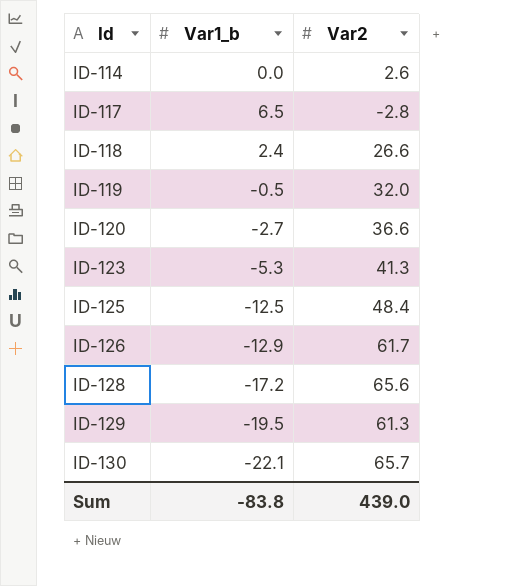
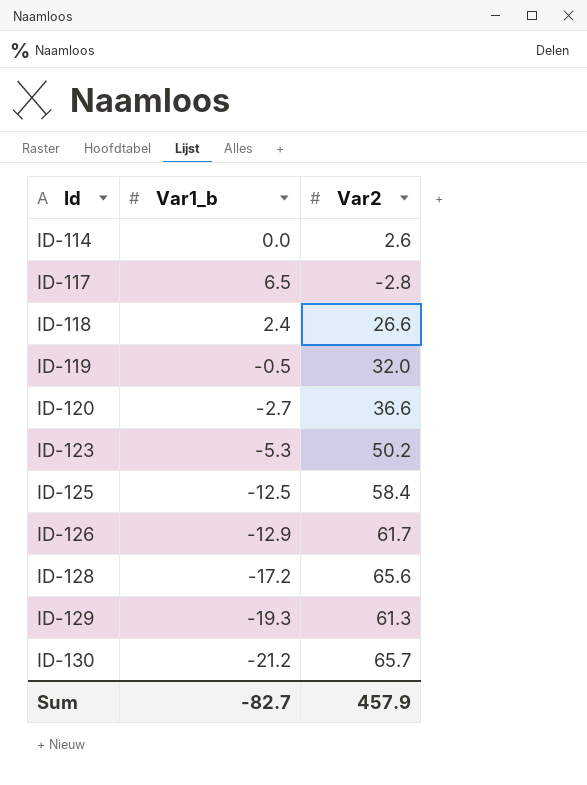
ID-123 | Var2: 41.3 -> 50.2
ID-125 | Var2: 48.4 -> 58.4
ID-129 | Var1_b: -19.5 -> -19.3
ID-130 | Var1_b: -22.1 -> -21.2
Sum | Var1_b: -83.8 -> -82.7
Sum | Var2: 439.0 -> 457.9

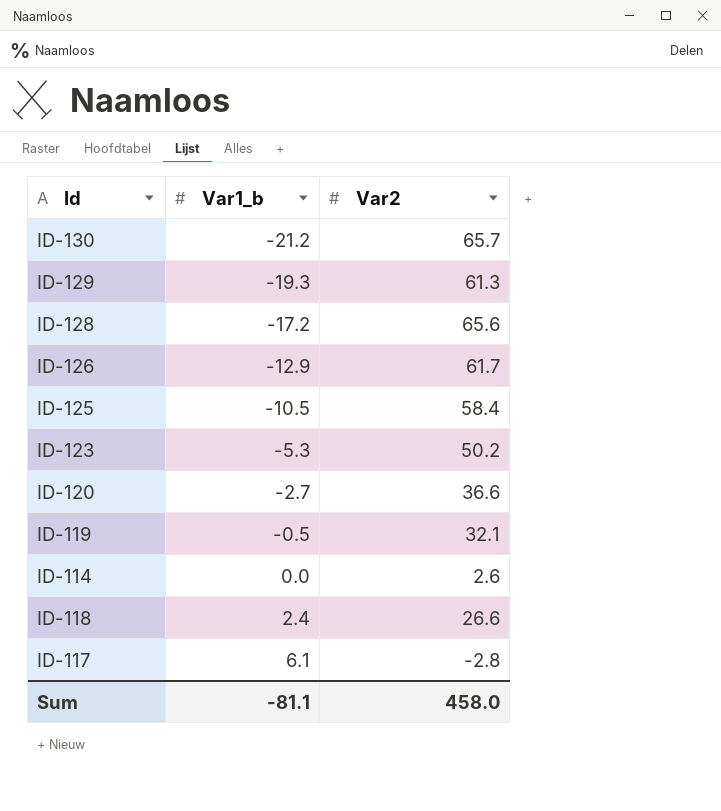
row order: Id ascending -> Var1_b ascending
ID-125 | Var1_b: -12.5 -> -10.5
ID-119 | Var2: 32.0 -> 32.1
ID-117 | Var1_b: 6.5 -> 6.1
Sum | Var1_b: -82.7 -> -81.1
Sum | Var2: 457.9 -> 458.0

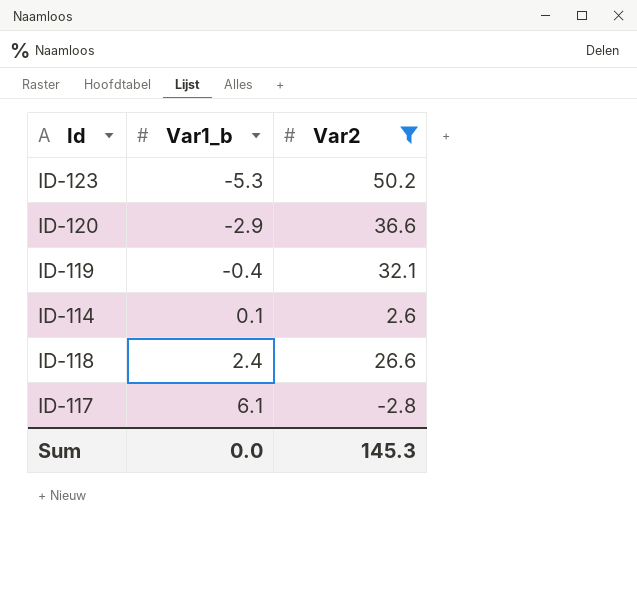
filter: none -> Var2 <= 50.2
ID-120 | Var1_b: -2.7 -> -2.9
ID-119 | Var1_b: -0.5 -> -0.4
ID-114 | Var1_b: 0.0 -> 0.1
Sum | Var1_b: -81.1 -> 0.0
Sum | Var2: 458.0 -> 145.3

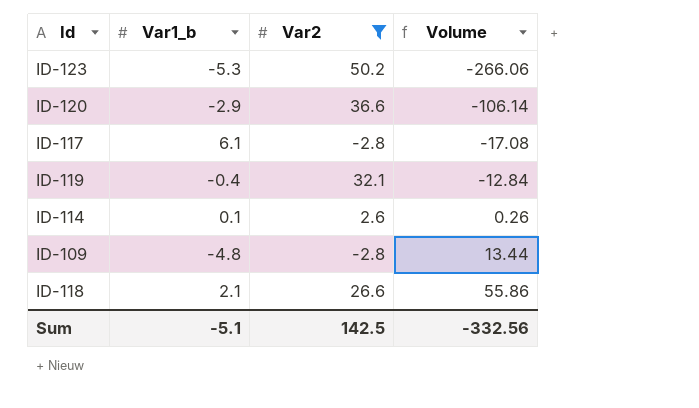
row order: Var1_b ascending -> Volume ascending
column Volume | formula: none -> [Var1_b] * [Var2]
row ID-109: none -> -4.8 | -2.8 | 13.44
ID-118 | Var1_b: 2.4 -> 2.1
Sum | Var1_b: 0.0 -> -5.1
Sum | Var2: 145.3 -> 142.5

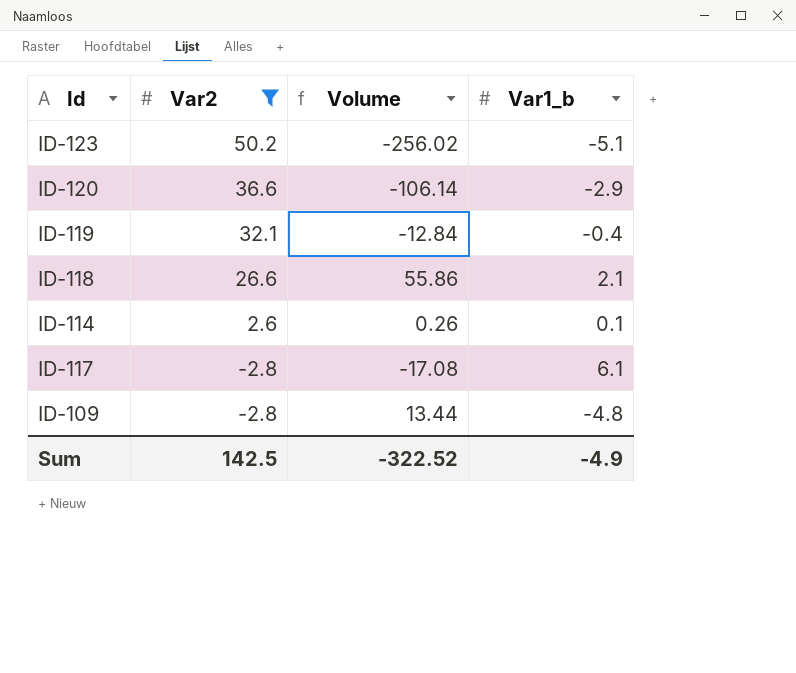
row order: Volume ascending -> Var2 descending
column Var1_b | position: 2 -> 4
ID-123 | Volume: -266.06 -> -256.02
ID-123 | Var1_b: -5.3 -> -5.1
Sum | Volume: -332.56 -> -322.52
Sum | Var1_b: -5.1 -> -4.9

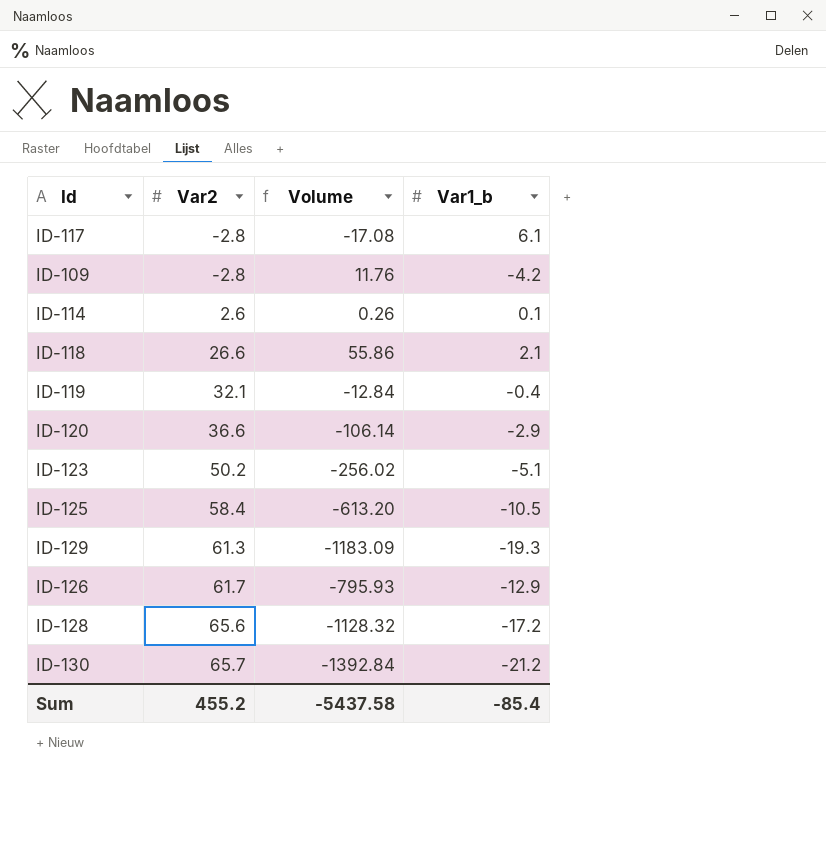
filter: Var2 <= 50.2 -> none
row order: Var2 descending -> Var2 ascending
ID-109 | Volume: 13.44 -> 11.76
ID-109 | Var1_b: -4.8 -> -4.2
Sum | Var2: 142.5 -> 455.2
Sum | Volume: -322.52 -> -5437.58
Sum | Var1_b: -4.9 -> -85.4

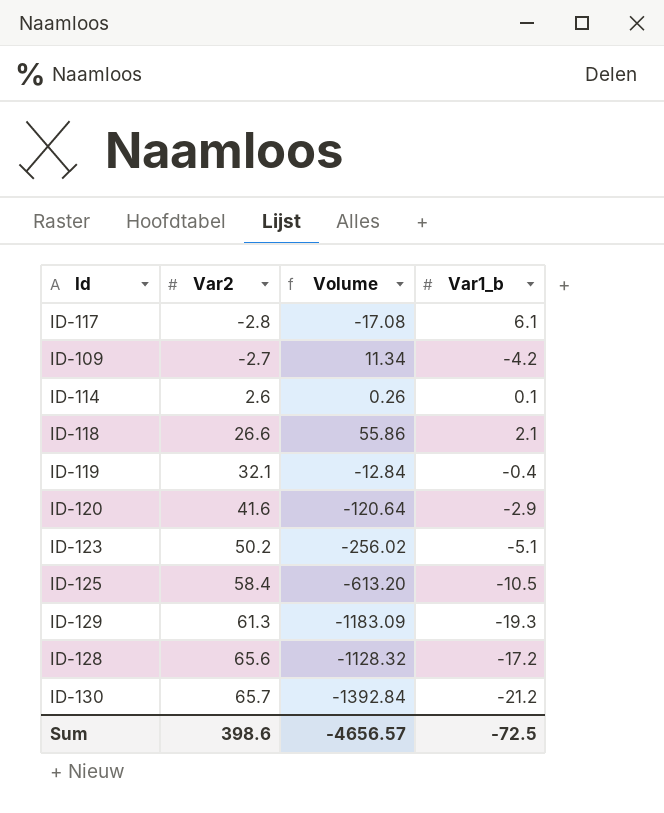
row ID-126: 61.7 | -795.93 | -12.9 -> none
ID-109 | Var2: -2.8 -> -2.7
ID-109 | Volume: 11.76 -> 11.34
ID-120 | Var2: 36.6 -> 41.6
ID-120 | Volume: -106.14 -> -120.64
Sum | Var2: 455.2 -> 398.6
Sum | Volume: -5437.58 -> -4656.57
Sum | Var1_b: -85.4 -> -72.5

